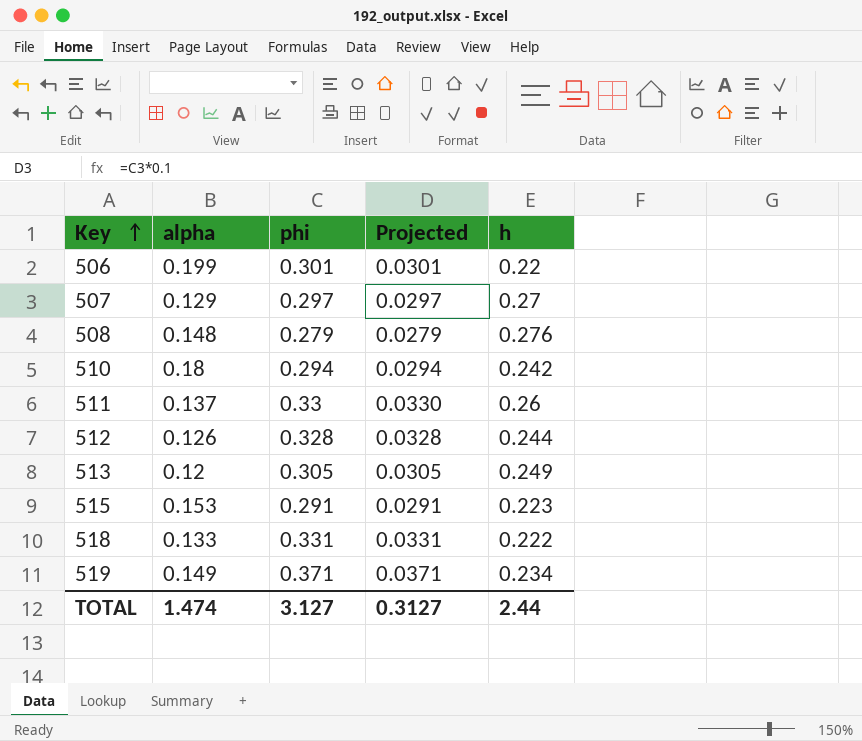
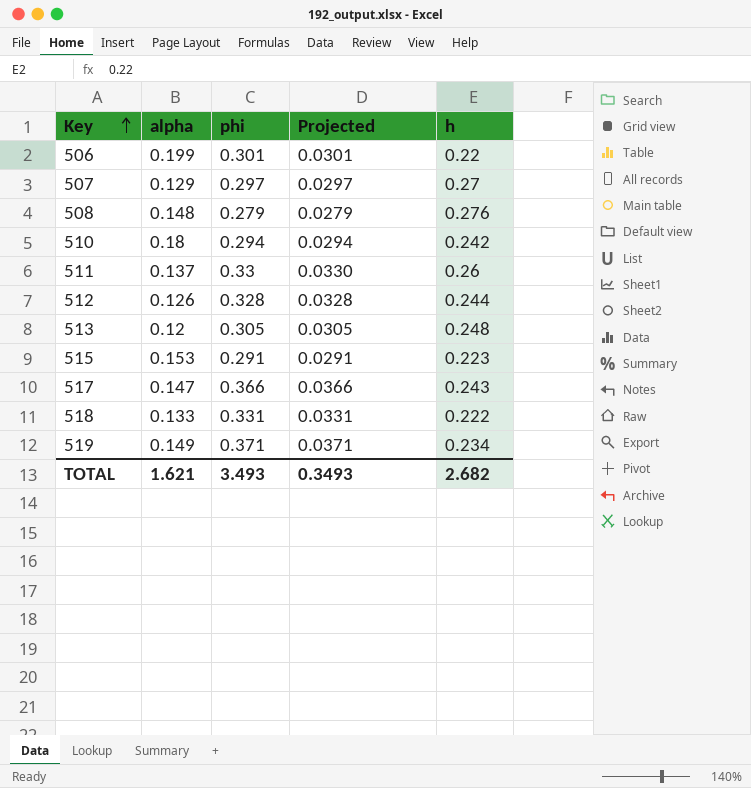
513 | h: 0.249 -> 0.248
row 517: none -> 0.147 | 0.366 | 0.0366 | 0.243
TOTAL | alpha: 1.474 -> 1.621
TOTAL | phi: 3.127 -> 3.493
TOTAL | Projected: 0.3127 -> 0.3493
TOTAL | h: 2.44 -> 2.682

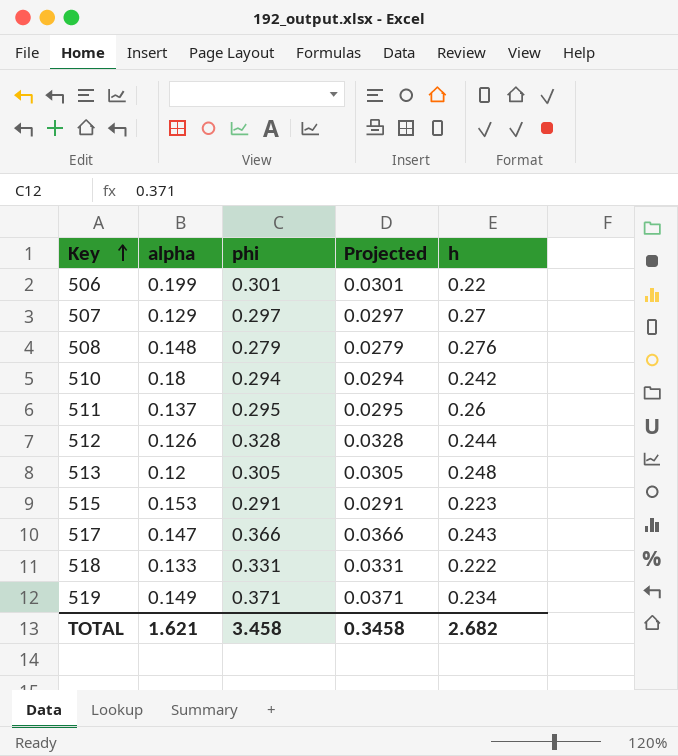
511 | phi: 0.33 -> 0.295
511 | Projected: 0.0330 -> 0.0295
TOTAL | phi: 3.493 -> 3.458
TOTAL | Projected: 0.3493 -> 0.3458

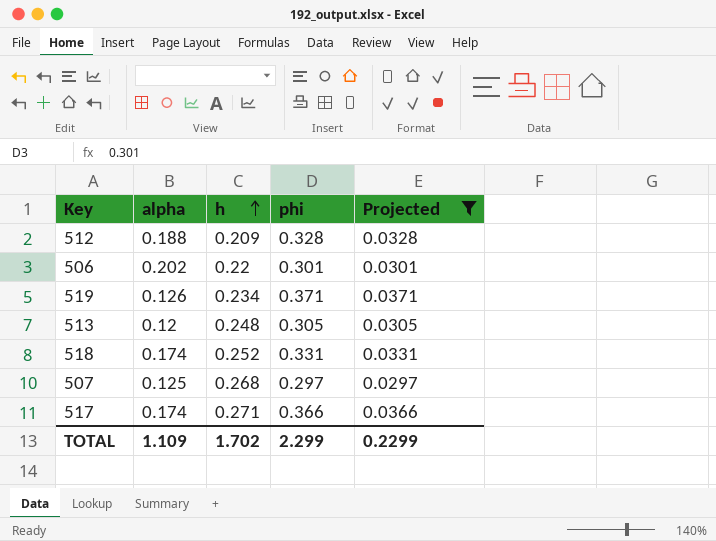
filter: none -> Projected >= 0.0297
row order: Key ascending -> h ascending
column h | position: 5 -> 3
512 | alpha: 0.126 -> 0.188
512 | h: 0.244 -> 0.209
506 | alpha: 0.199 -> 0.202
519 | alpha: 0.149 -> 0.126
518 | alpha: 0.133 -> 0.174
518 | h: 0.222 -> 0.252
507 | alpha: 0.129 -> 0.125
507 | h: 0.27 -> 0.268
517 | alpha: 0.147 -> 0.174
517 | h: 0.243 -> 0.271
TOTAL | alpha: 1.621 -> 1.109
TOTAL | h: 2.682 -> 1.702
TOTAL | phi: 3.458 -> 2.299
TOTAL | Projected: 0.3458 -> 0.2299

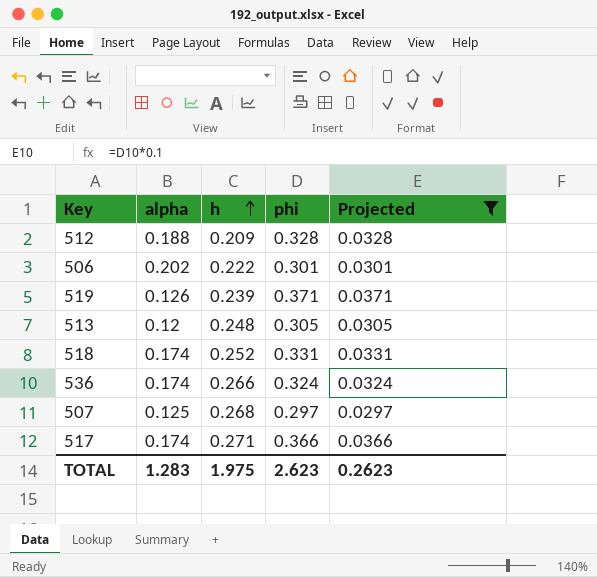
506 | h: 0.22 -> 0.222
519 | h: 0.234 -> 0.239
row 536: none -> 0.174 | 0.266 | 0.324 | 0.0324
TOTAL | alpha: 1.109 -> 1.283
TOTAL | h: 1.702 -> 1.975
TOTAL | phi: 2.299 -> 2.623
TOTAL | Projected: 0.2299 -> 0.2623

